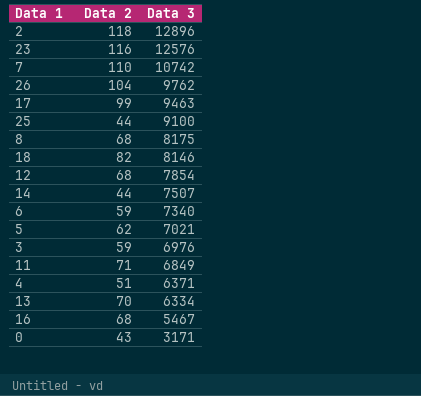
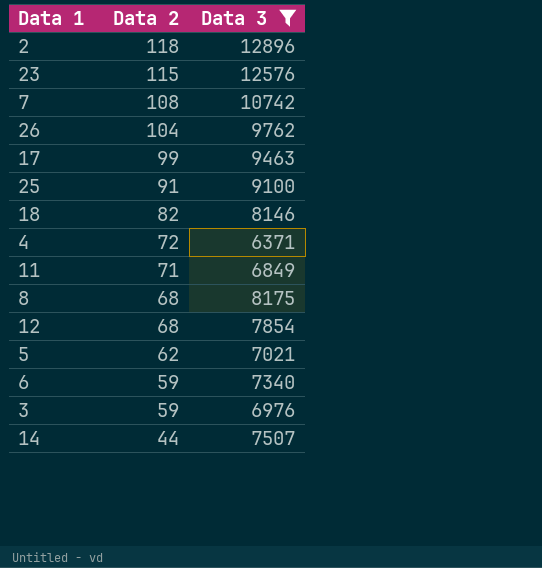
filter: none -> Data 3 >= 6371
row order: Data 3 descending -> Data 2 descending
23 | Data 2: 116 -> 115
7 | Data 2: 110 -> 108
25 | Data 2: 44 -> 91
4 | Data 2: 51 -> 72

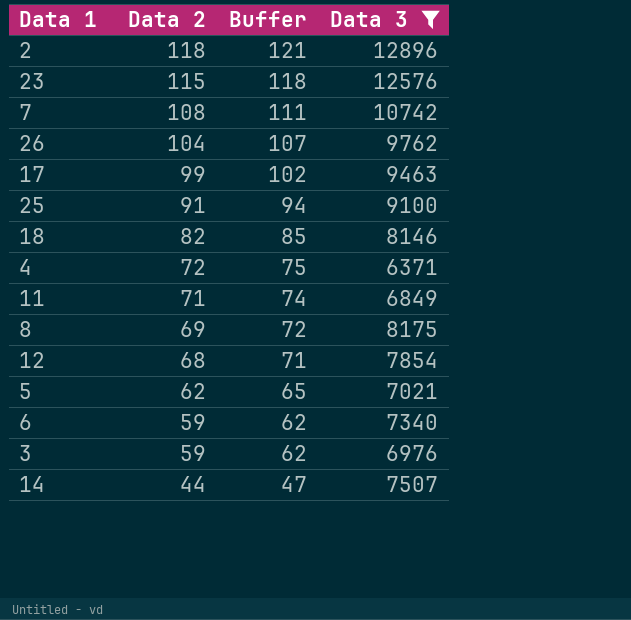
column Buffer | formula: none -> [Data 2] + 3
8 | Data 2: 68 -> 69

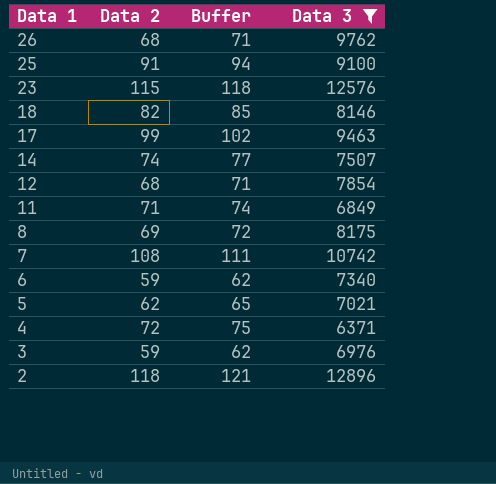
row order: Data 2 descending -> Data 1 descending
26 | Data 2: 104 -> 68
26 | Buffer: 107 -> 71
14 | Data 2: 44 -> 74
14 | Buffer: 47 -> 77

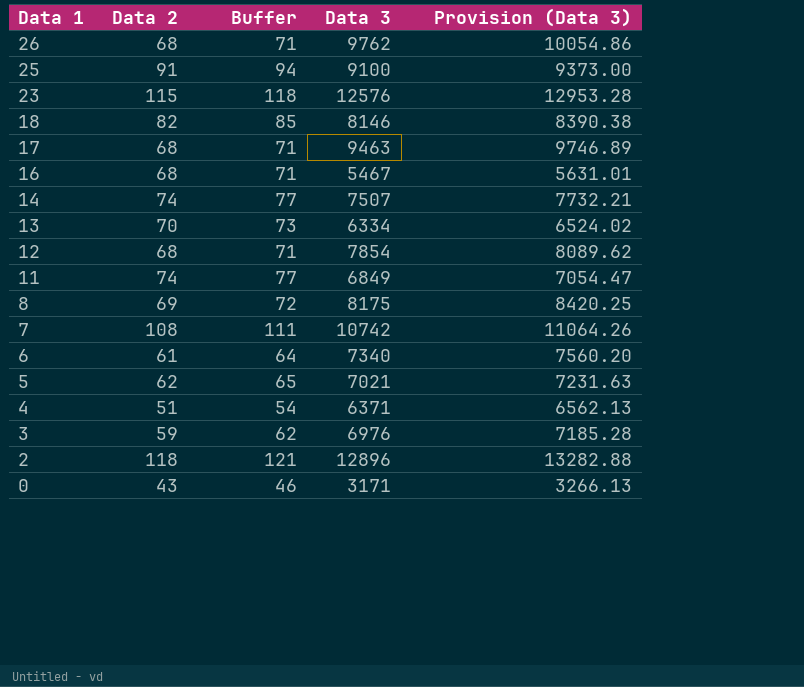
filter: Data 3 >= 6371 -> none
column Provision (Data 3) | formula: none -> [Data 3] * 1.03
17 | Data 2: 99 -> 68
17 | Buffer: 102 -> 71
11 | Data 2: 71 -> 74
11 | Buffer: 74 -> 77
6 | Data 2: 59 -> 61
6 | Buffer: 62 -> 64
4 | Data 2: 72 -> 51
4 | Buffer: 75 -> 54

